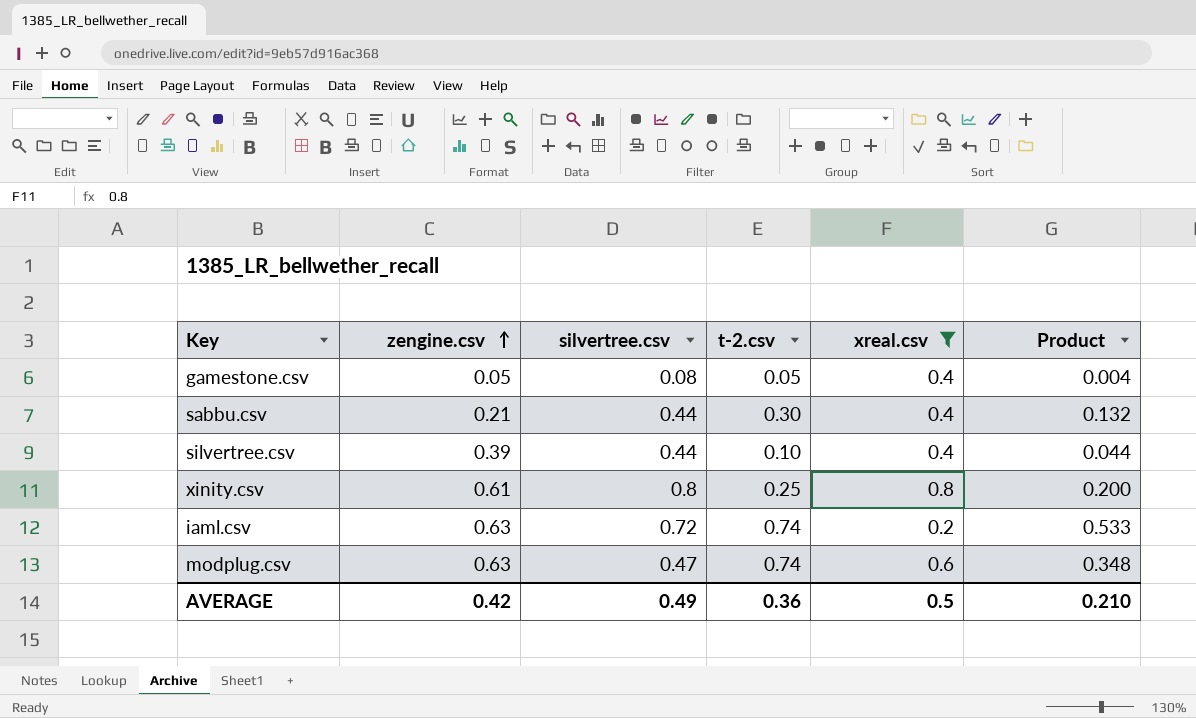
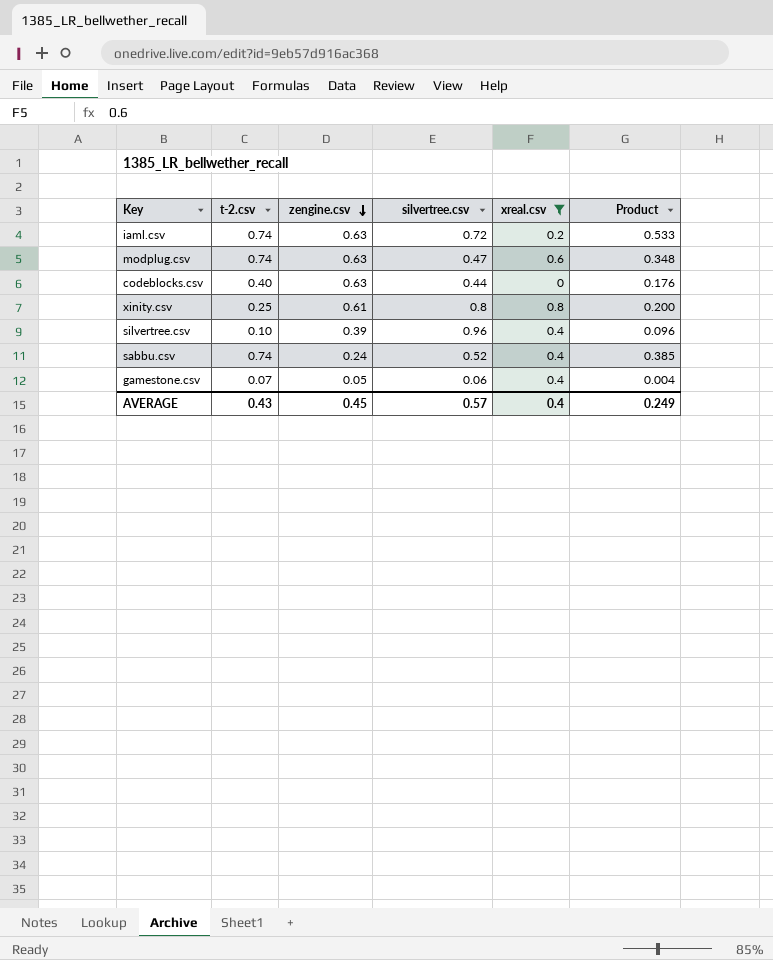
row order: zengine.csv ascending -> zengine.csv descending
column t-2.csv | position: 4 -> 2
row codeblocks.csv: none -> 0.40 | 0.63 | 0.44 | 0 | 0.176
silvertree.csv | silvertree.csv: 0.44 -> 0.96
silvertree.csv | Product: 0.044 -> 0.096
sabbu.csv | t-2.csv: 0.30 -> 0.74
sabbu.csv | zengine.csv: 0.21 -> 0.24
sabbu.csv | silvertree.csv: 0.44 -> 0.52
sabbu.csv | Product: 0.132 -> 0.385
gamestone.csv | t-2.csv: 0.05 -> 0.07
gamestone.csv | silvertree.csv: 0.08 -> 0.06
AVERAGE | t-2.csv: 0.36 -> 0.43
AVERAGE | zengine.csv: 0.42 -> 0.45
AVERAGE | silvertree.csv: 0.49 -> 0.57
AVERAGE | xreal.csv: 0.5 -> 0.4
AVERAGE | Product: 0.210 -> 0.249

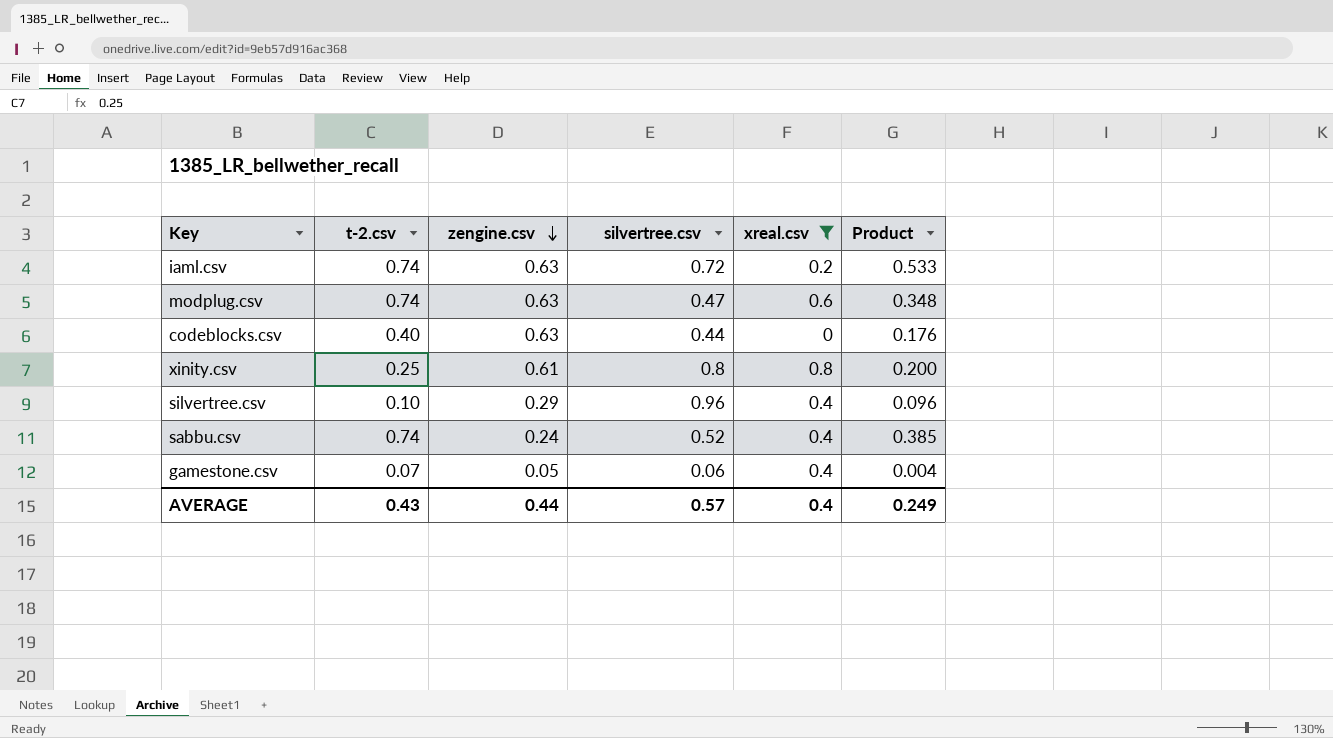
silvertree.csv | zengine.csv: 0.39 -> 0.29
AVERAGE | zengine.csv: 0.45 -> 0.44

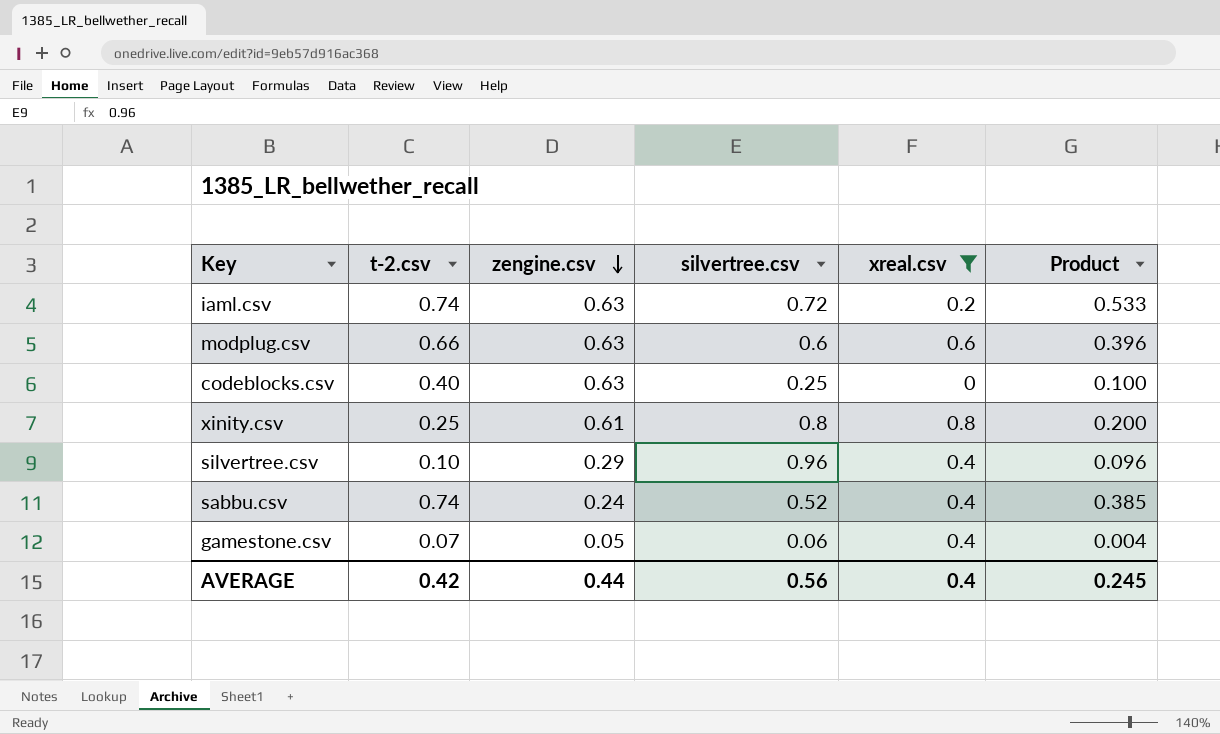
modplug.csv | t-2.csv: 0.74 -> 0.66
modplug.csv | silvertree.csv: 0.47 -> 0.6
modplug.csv | Product: 0.348 -> 0.396
codeblocks.csv | silvertree.csv: 0.44 -> 0.25
codeblocks.csv | Product: 0.176 -> 0.100
AVERAGE | t-2.csv: 0.43 -> 0.42
AVERAGE | silvertree.csv: 0.57 -> 0.56
AVERAGE | Product: 0.249 -> 0.245

